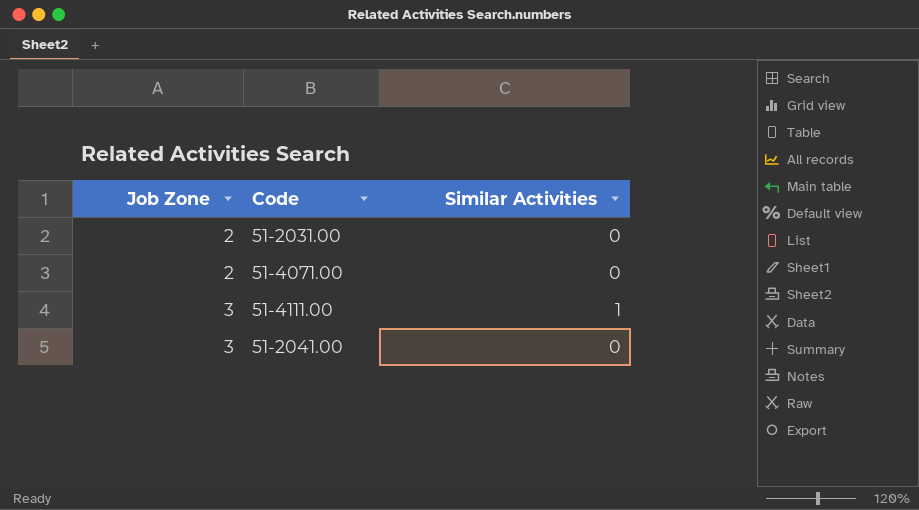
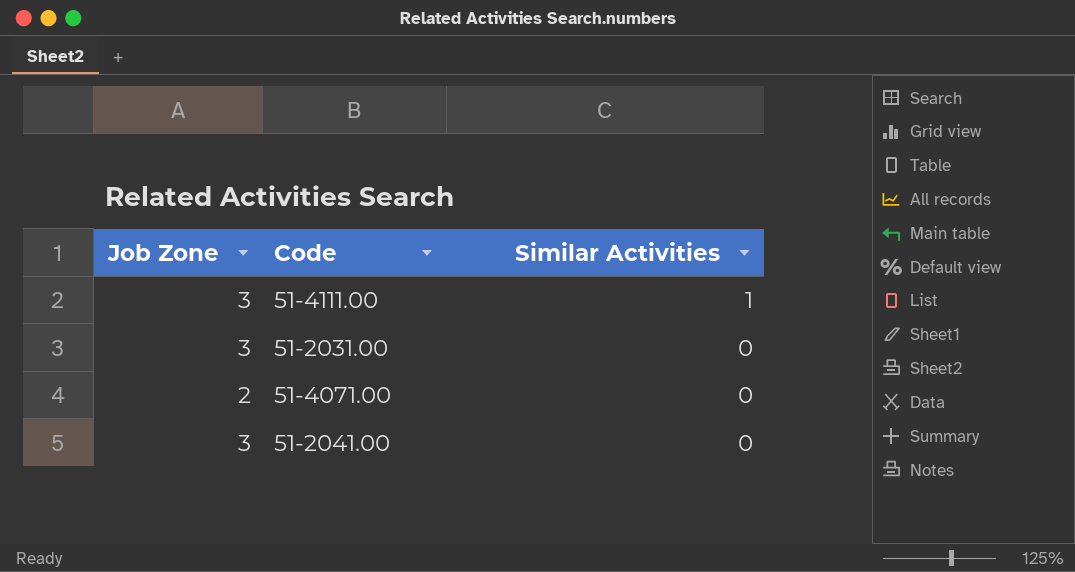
row order: Job Zone ascending -> Similar Activities descending
51-2031.00 | Job Zone: 2 -> 3

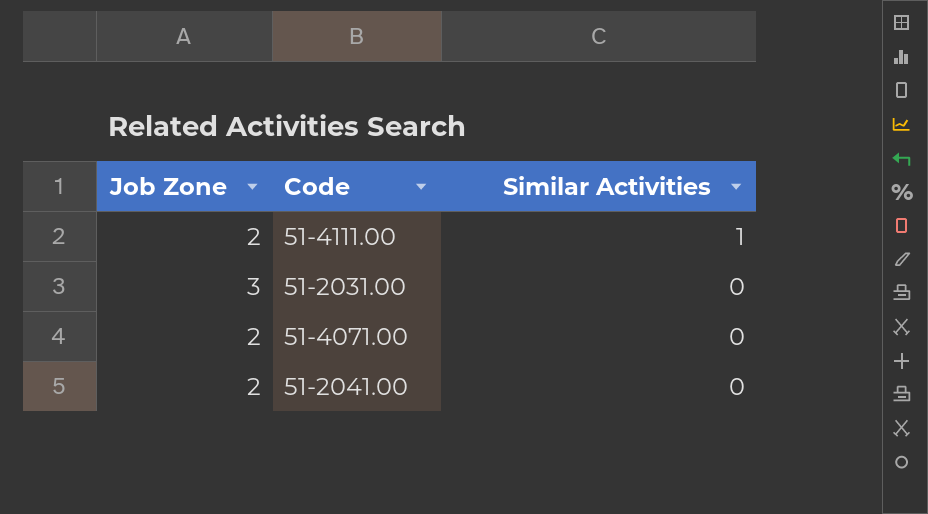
51-4111.00 | Job Zone: 3 -> 2
51-2041.00 | Job Zone: 3 -> 2

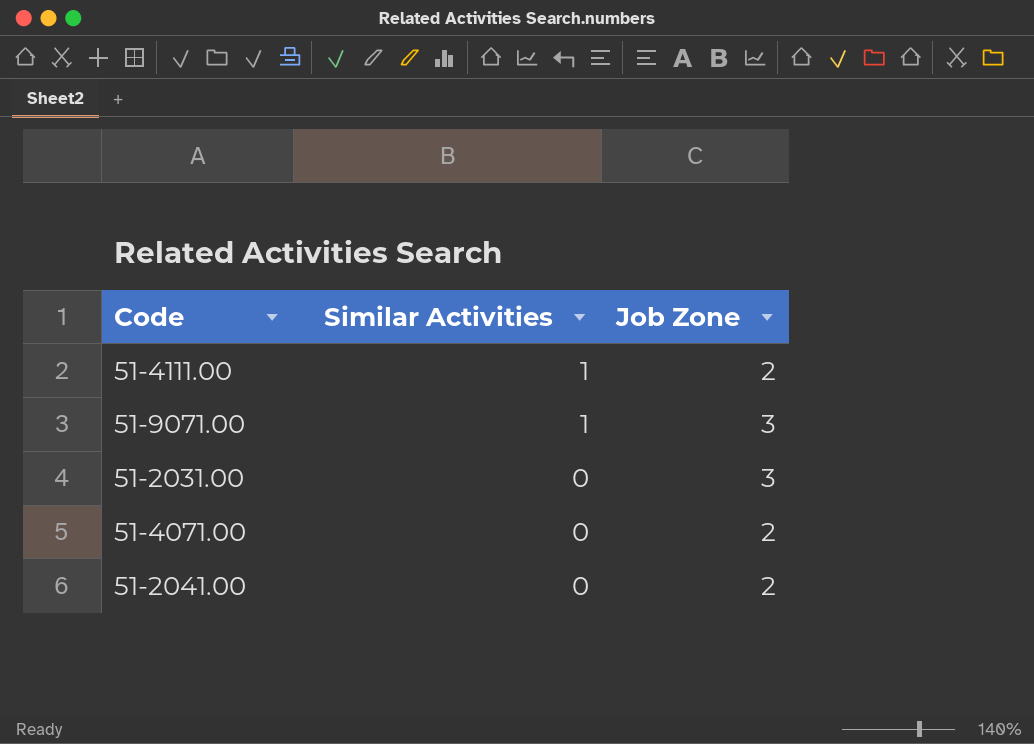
column Job Zone | position: 1 -> 3
row 51-9071.00: none -> 1 | 3

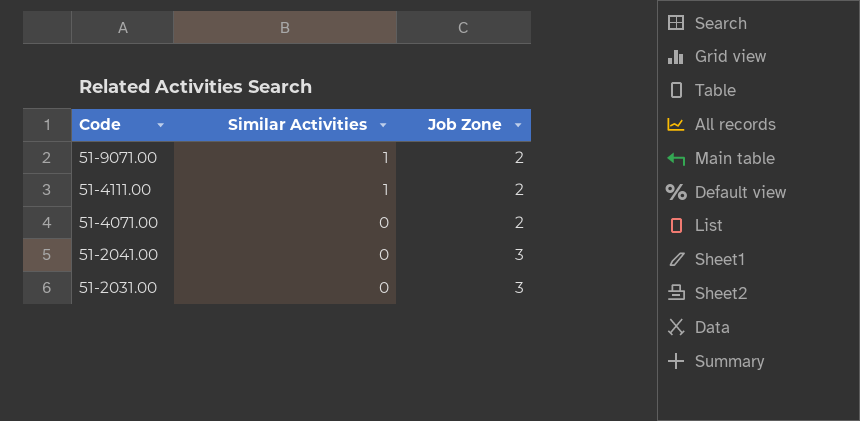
row order: Similar Activities descending -> Code descending
51-9071.00 | Job Zone: 3 -> 2
51-2041.00 | Job Zone: 2 -> 3

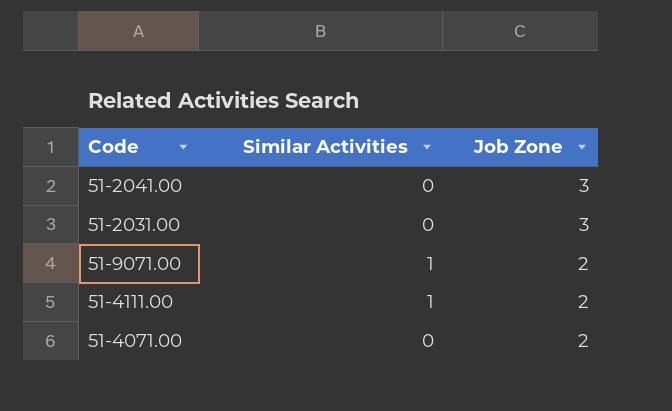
row order: Code descending -> Job Zone descending

